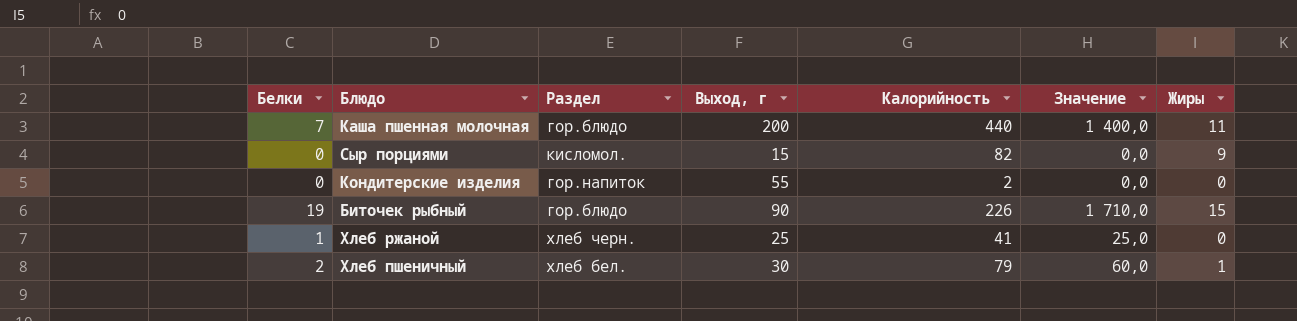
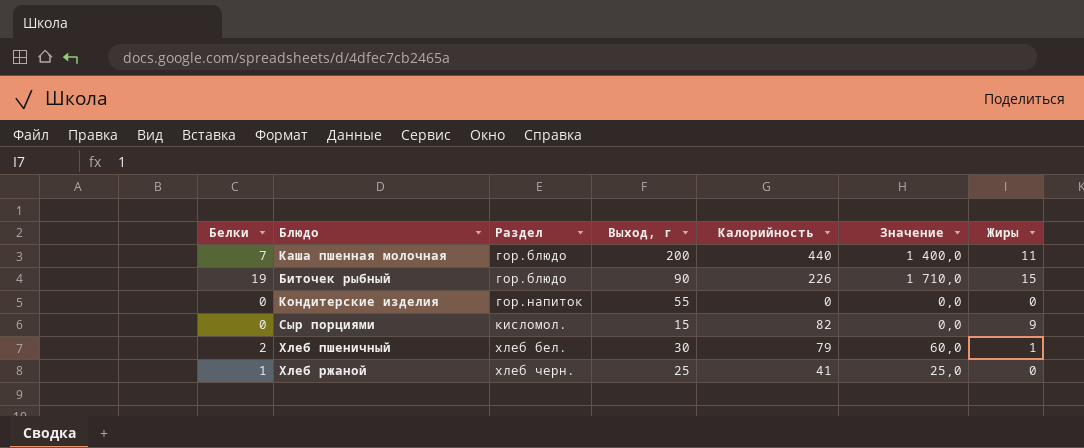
row order: none -> Раздел ascending
Кондитерские изделия | Калорийность: 2 -> 0

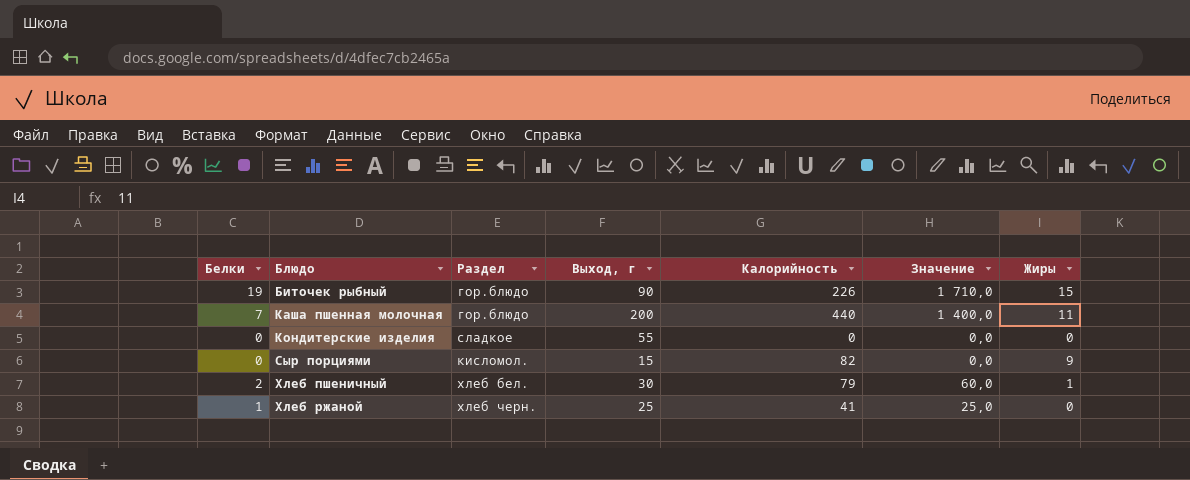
row order: Раздел ascending -> Блюдо ascending
Кондитерские изделия | Раздел: гор.напиток -> сладкое

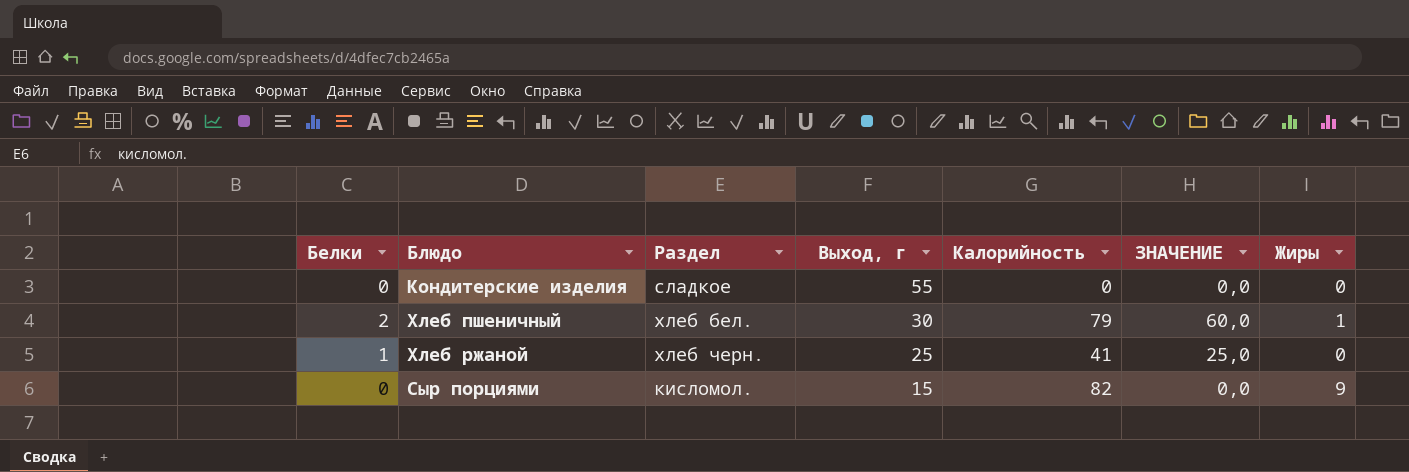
row order: Блюдо ascending -> Выход, г descending
column name: Значение -> ЗНАЧЕНИЕ
row Биточек рыбный: 19 | гор.блюдо | 90 | 226 | 1 710,0 | 15 -> none
row Каша пшенная молочная: 7 | гор.блюдо | 200 | 440 | 1 400,0 | 11 -> none

